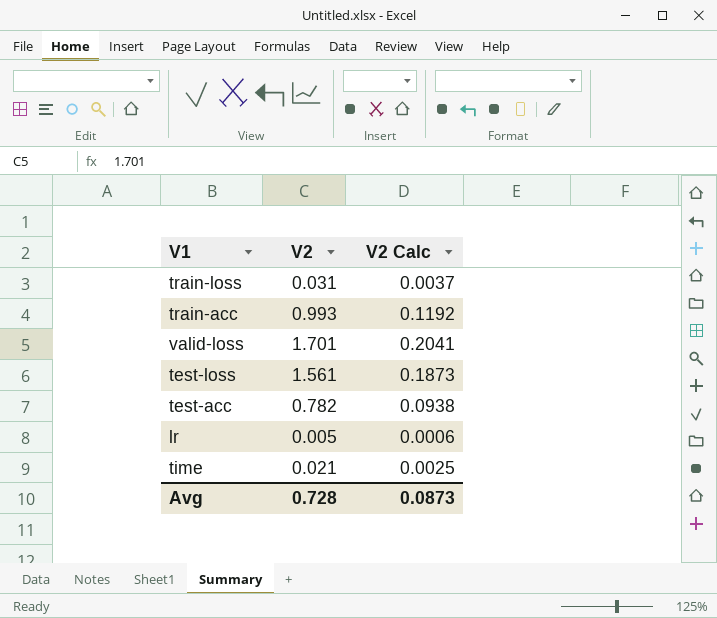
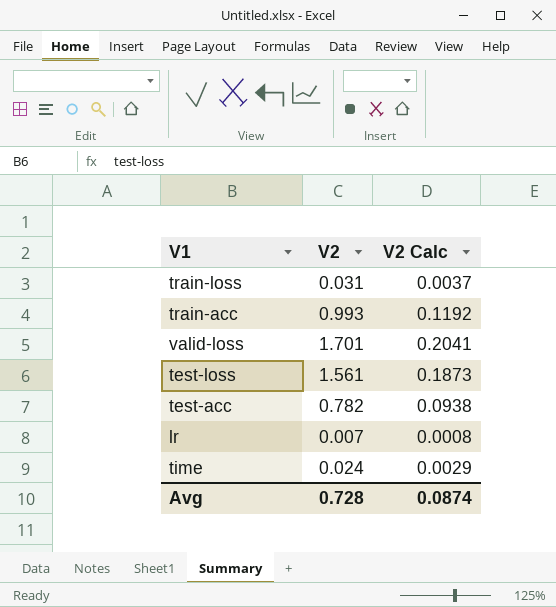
lr | V2: 0.005 -> 0.007
lr | V2 Calc: 0.0006 -> 0.0008
time | V2: 0.021 -> 0.024
time | V2 Calc: 0.0025 -> 0.0029
Avg | V2 Calc: 0.0873 -> 0.0874

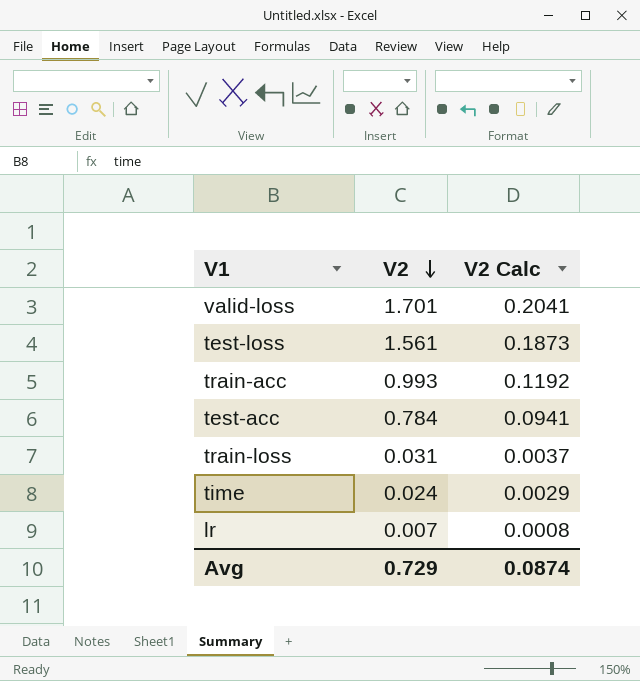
row order: none -> V2 descending
test-acc | V2: 0.782 -> 0.784
test-acc | V2 Calc: 0.0938 -> 0.0941
Avg | V2: 0.728 -> 0.729

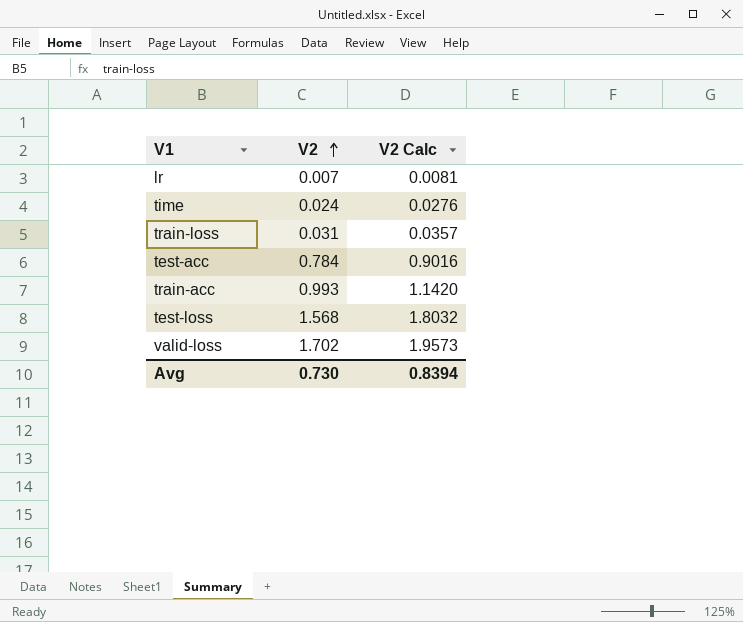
row order: V2 descending -> V2 ascending
column V2 Calc | formula: [V2] * 0.12 -> [V2] * 1.15
test-loss | V2: 1.561 -> 1.568
valid-loss | V2: 1.701 -> 1.702
Avg | V2: 0.729 -> 0.730
Avg | V2 Calc: 0.0874 -> 0.8394

